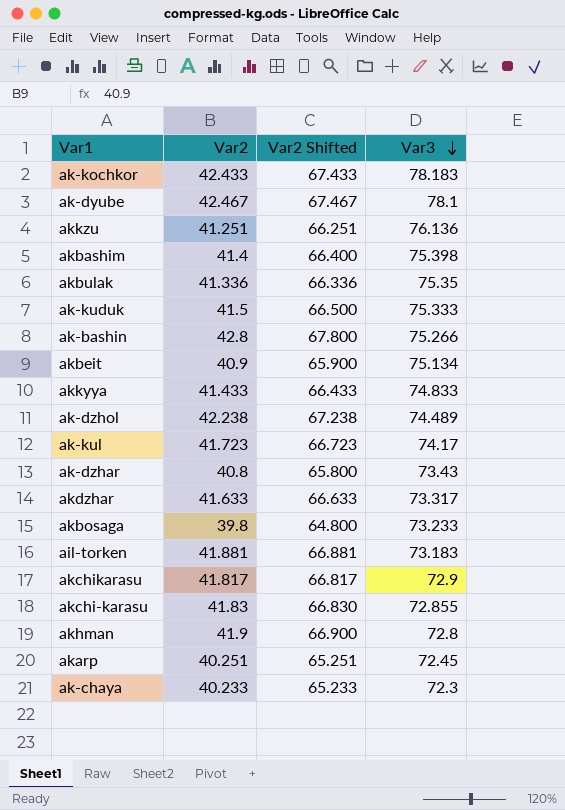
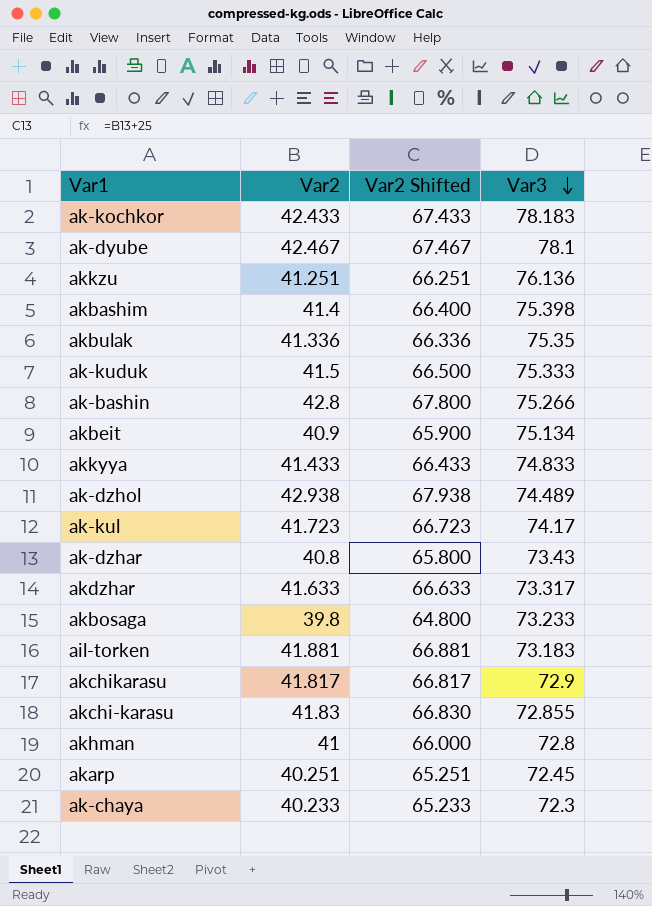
ak-dzhol | Var2: 42.238 -> 42.938
ak-dzhol | Var2 Shifted: 67.238 -> 67.938
akhman | Var2: 41.9 -> 41
akhman | Var2 Shifted: 66.900 -> 66.000

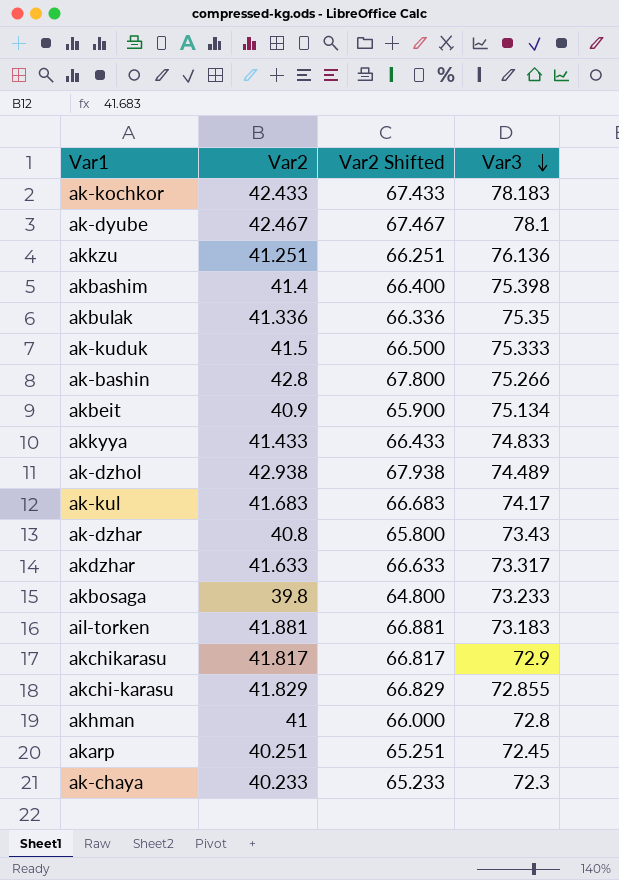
ak-kul | Var2: 41.723 -> 41.683
ak-kul | Var2 Shifted: 66.723 -> 66.683
akchi-karasu | Var2: 41.83 -> 41.829
akchi-karasu | Var2 Shifted: 66.830 -> 66.829

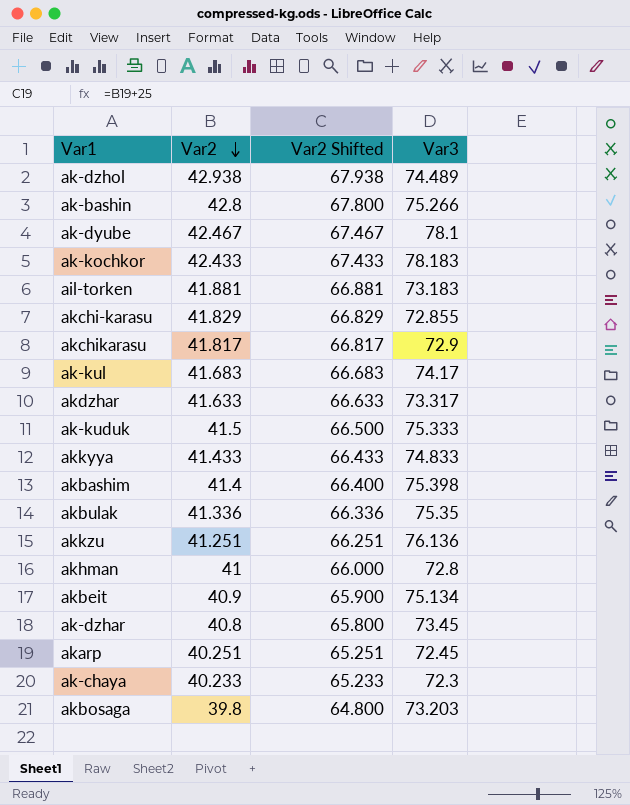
row order: Var3 descending -> Var2 descending
ak-dzhar | Var3: 73.43 -> 73.45
akbosaga | Var3: 73.233 -> 73.203

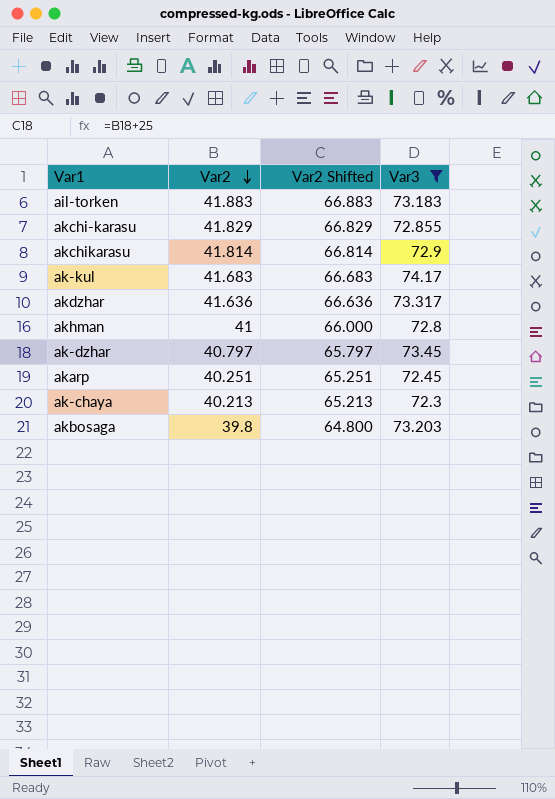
filter: none -> Var3 <= 74.17
ail-torken | Var2: 41.881 -> 41.883
ail-torken | Var2 Shifted: 66.881 -> 66.883
akchikarasu | Var2: 41.817 -> 41.814
akchikarasu | Var2 Shifted: 66.817 -> 66.814
akdzhar | Var2: 41.633 -> 41.636
akdzhar | Var2 Shifted: 66.633 -> 66.636
ak-dzhar | Var2: 40.8 -> 40.797
ak-dzhar | Var2 Shifted: 65.800 -> 65.797
ak-chaya | Var2: 40.233 -> 40.213
ak-chaya | Var2 Shifted: 65.233 -> 65.213

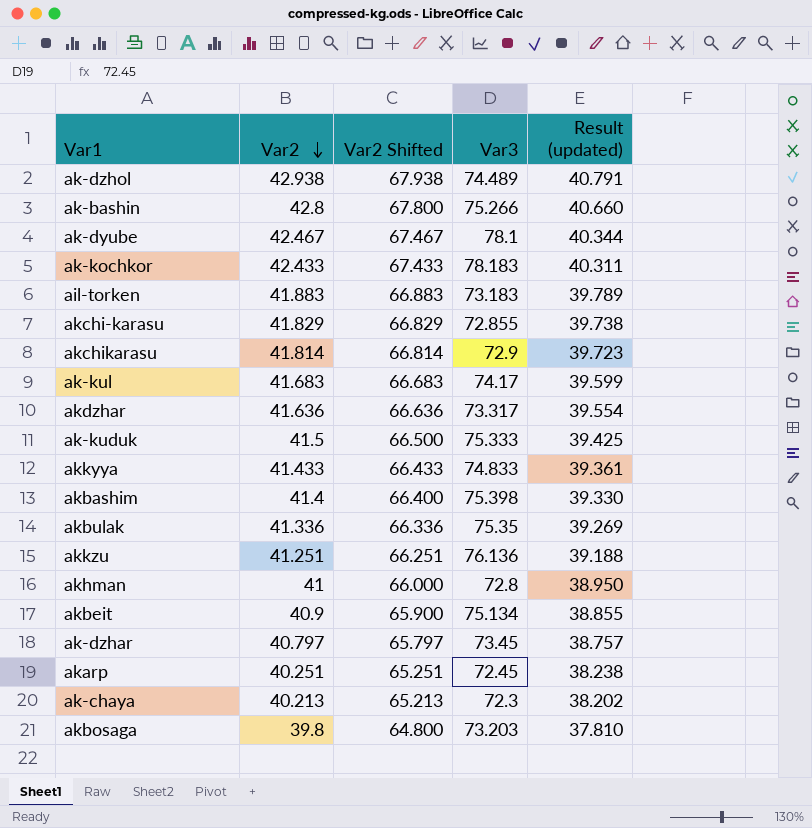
filter: Var3 <= 74.17 -> none
column Result (updated) | formula: none -> [Var2] * 0.95

